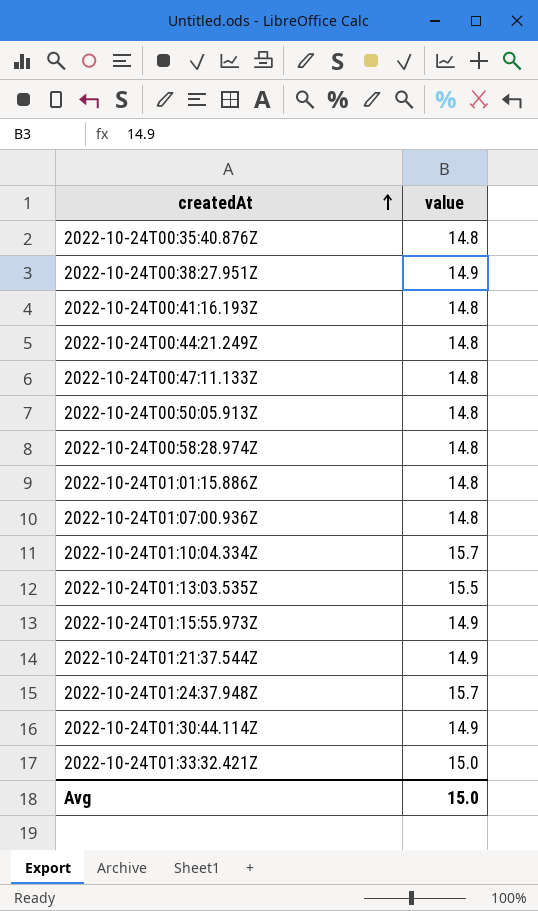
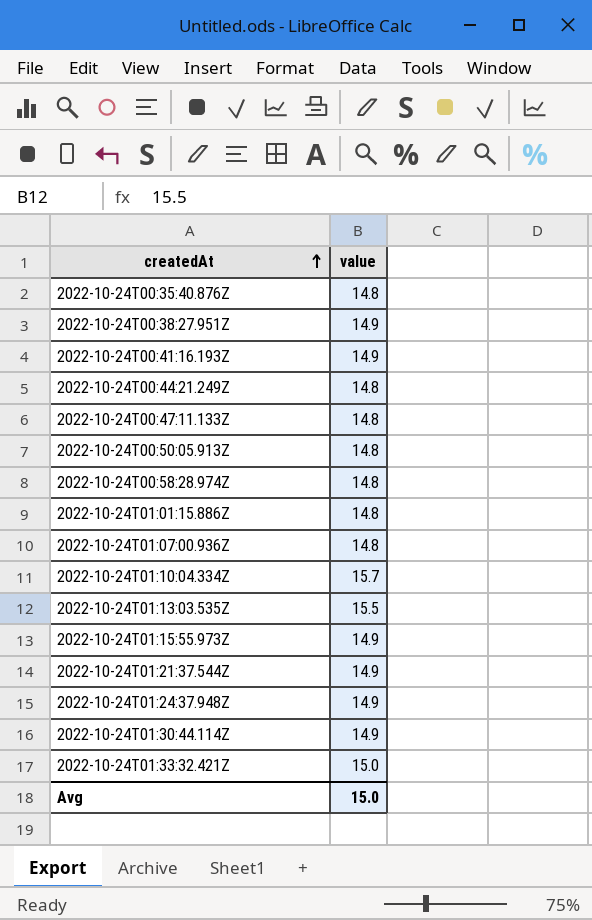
2022-10-24T00:41:16.193Z | value: 14.8 -> 14.9
2022-10-24T01:24:37.948Z | value: 15.7 -> 14.9

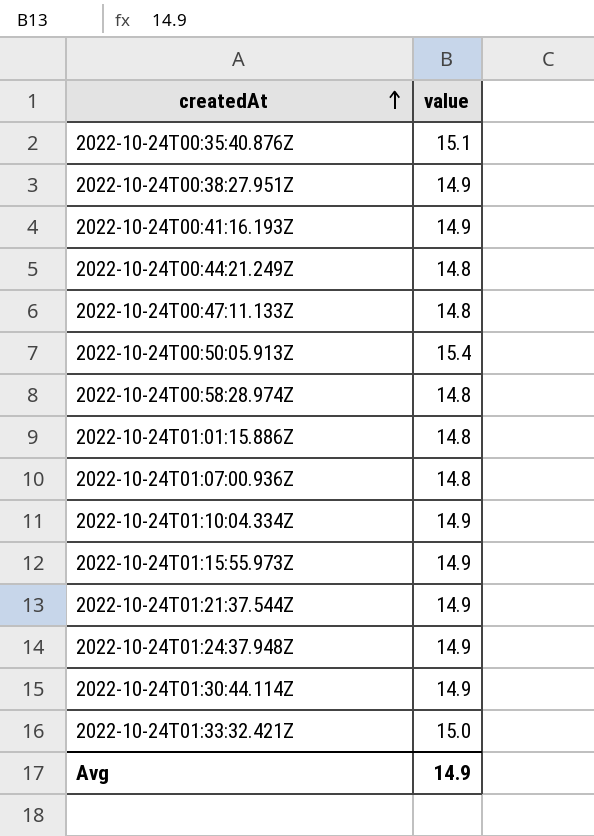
row 2022-10-24T01:13:03.535Z: 15.5 -> none
2022-10-24T00:35:40.876Z | value: 14.8 -> 15.1
2022-10-24T00:50:05.913Z | value: 14.8 -> 15.4
2022-10-24T01:10:04.334Z | value: 15.7 -> 14.9
Avg | value: 15.0 -> 14.9

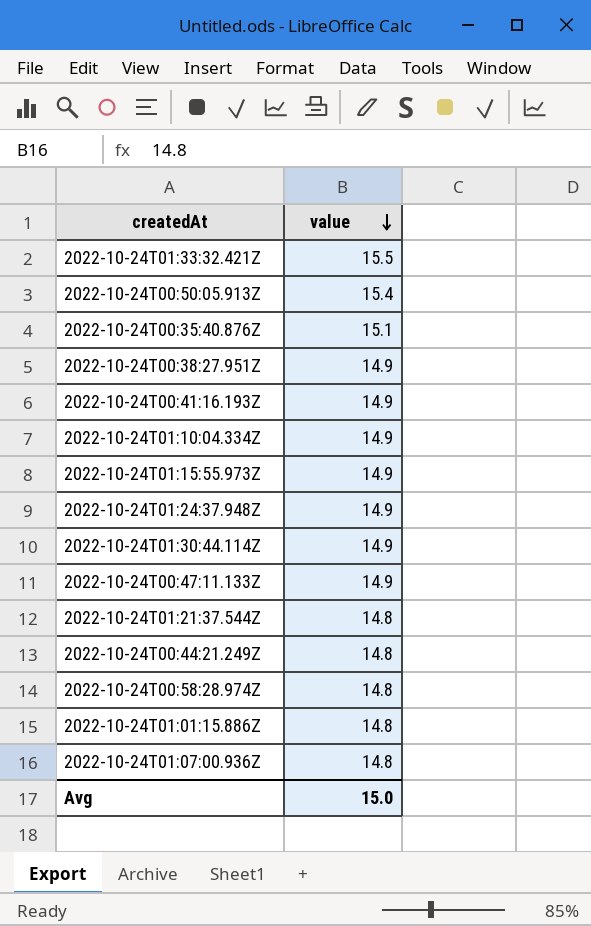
row order: createdAt ascending -> value descending
2022-10-24T01:33:32.421Z | value: 15.0 -> 15.5
2022-10-24T00:47:11.133Z | value: 14.8 -> 14.9
2022-10-24T01:21:37.544Z | value: 14.9 -> 14.8
Avg | value: 14.9 -> 15.0

